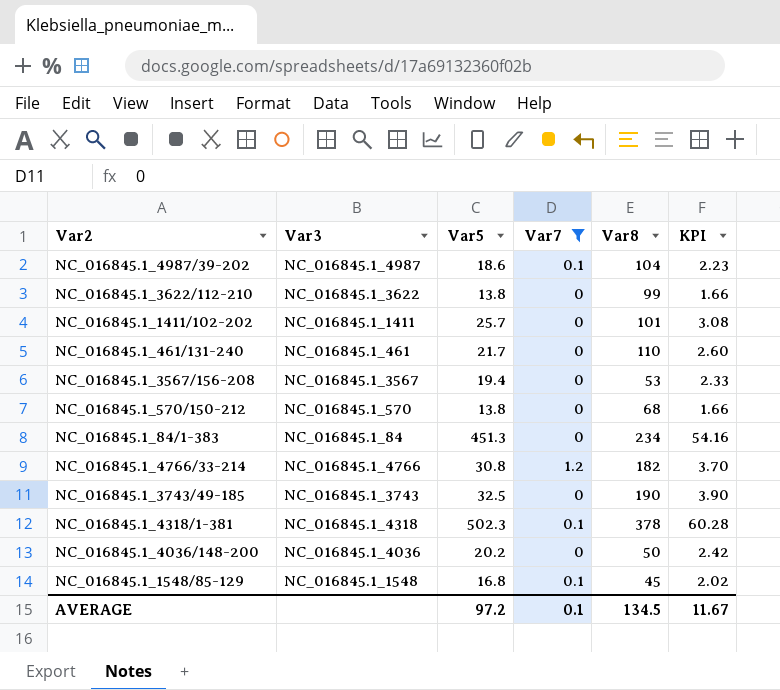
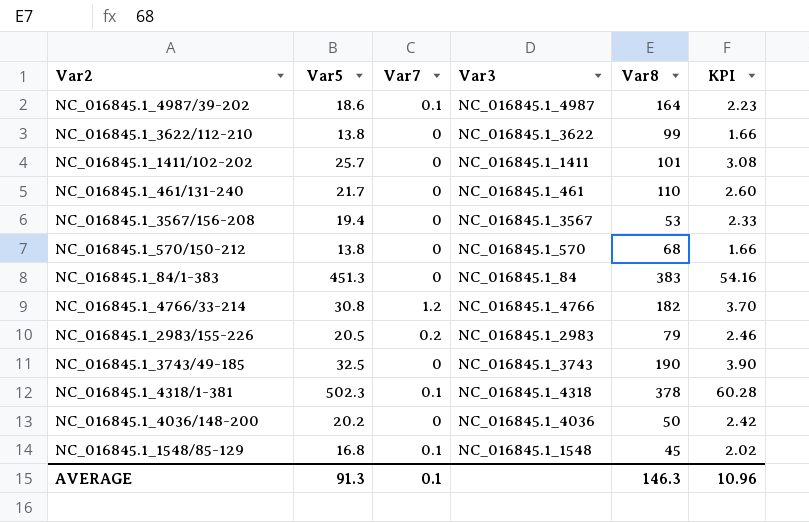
filter: Var7 != 0.2 -> none
column Var3 | position: 2 -> 4
NC_016845.1_4987/39-202 | Var8: 104 -> 164
NC_016845.1_84/1-383 | Var8: 234 -> 383
AVERAGE | Var5: 97.2 -> 91.3
AVERAGE | Var8: 134.5 -> 146.3
AVERAGE | KPI: 11.67 -> 10.96

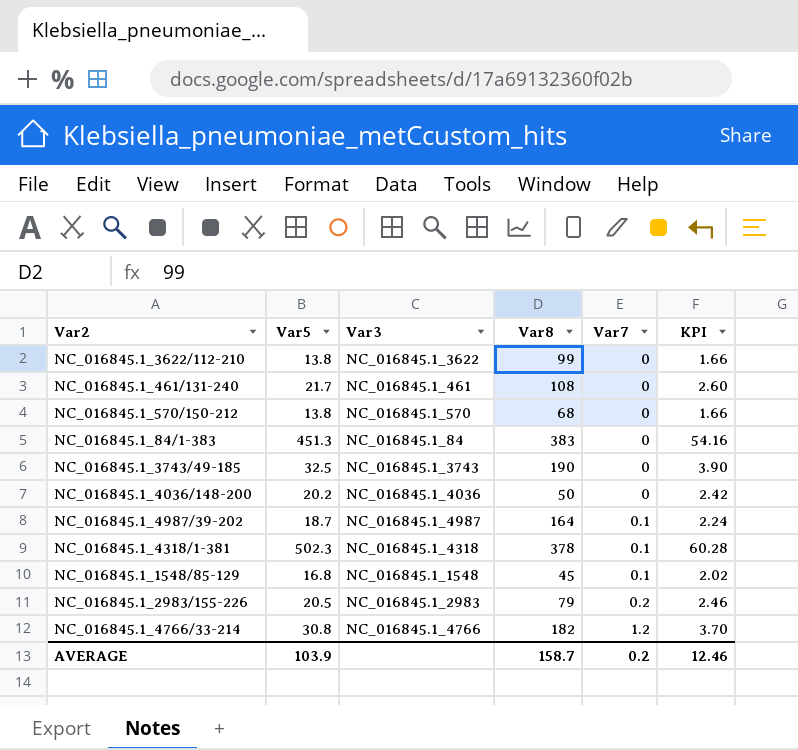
row order: none -> Var7 ascending
column Var7 | position: 3 -> 5
row NC_016845.1_1411/102-202: 25.7 | 0 | NC_016845.1_1411 | 101 | 3.08 -> none
row NC_016845.1_3567/156-208: 19.4 | 0 | NC_016845.1_3567 | 53 | 2.33 -> none
NC_016845.1_461/131-240 | Var8: 110 -> 108
NC_016845.1_4987/39-202 | Var5: 18.6 -> 18.7
NC_016845.1_4987/39-202 | KPI: 2.23 -> 2.24
AVERAGE | Var5: 91.3 -> 103.9
AVERAGE | Var8: 146.3 -> 158.7
AVERAGE | Var7: 0.1 -> 0.2
AVERAGE | KPI: 10.96 -> 12.46

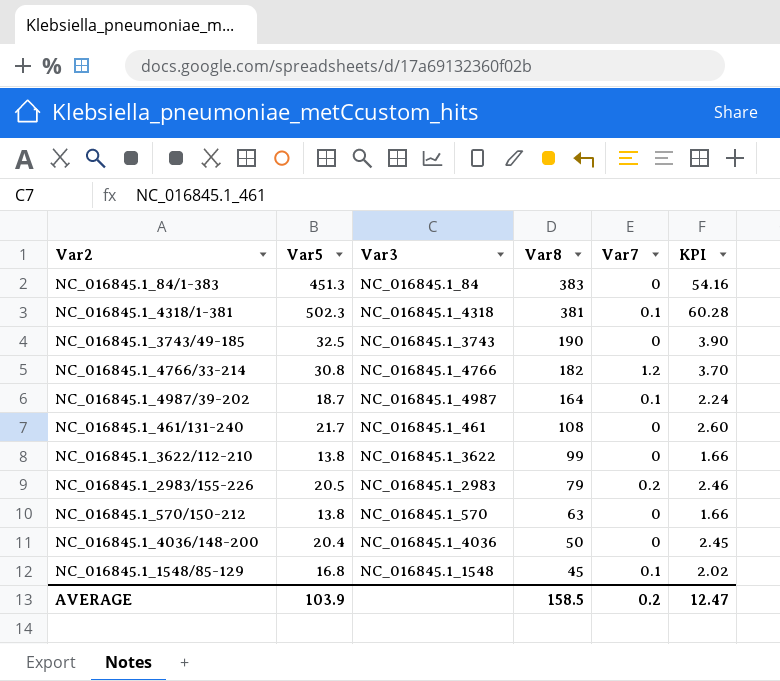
row order: Var7 ascending -> Var8 descending
NC_016845.1_4318/1-381 | Var8: 378 -> 381
NC_016845.1_570/150-212 | Var8: 68 -> 63
NC_016845.1_4036/148-200 | Var5: 20.2 -> 20.4
NC_016845.1_4036/148-200 | KPI: 2.42 -> 2.45
AVERAGE | Var8: 158.7 -> 158.5
AVERAGE | KPI: 12.46 -> 12.47

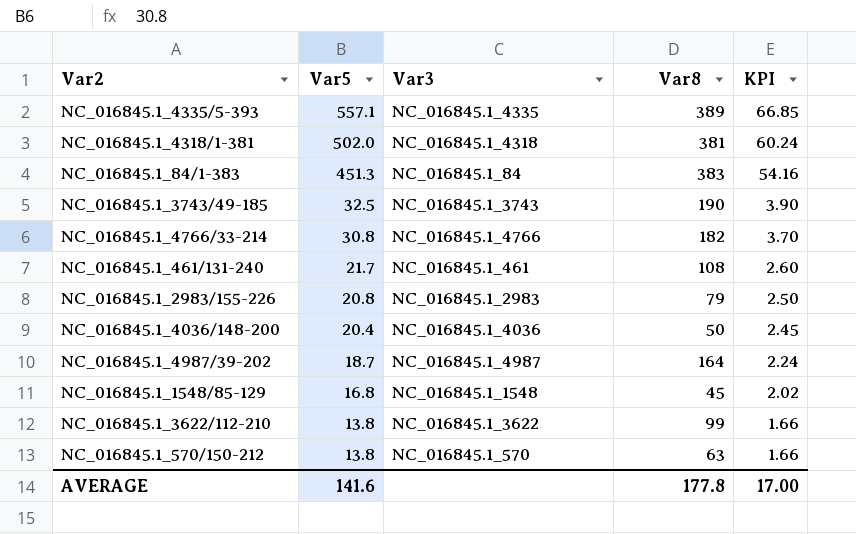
row order: Var8 descending -> Var5 descending
column Var7 | position: 5 -> none
row NC_016845.1_4335/5-393: none -> 557.1 | NC_016845.1_4335 | 389 | 66.85
NC_016845.1_4318/1-381 | Var5: 502.3 -> 502.0
NC_016845.1_4318/1-381 | KPI: 60.28 -> 60.24
NC_016845.1_2983/155-226 | Var5: 20.5 -> 20.8
NC_016845.1_2983/155-226 | KPI: 2.46 -> 2.50
AVERAGE | Var5: 103.9 -> 141.6
AVERAGE | Var8: 158.5 -> 177.8
AVERAGE | KPI: 12.47 -> 17.00

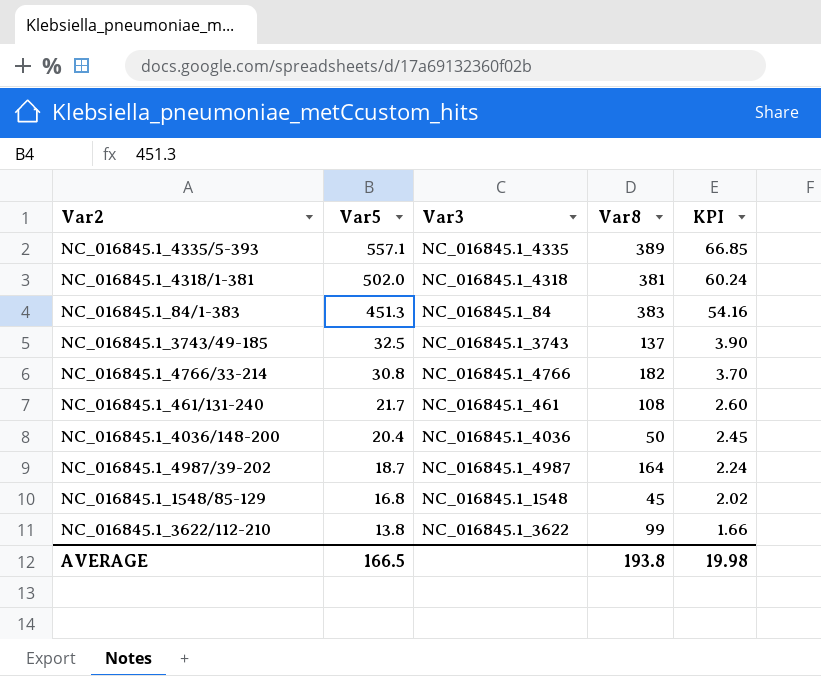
row NC_016845.1_2983/155-226: 20.8 | NC_016845.1_2983 | 79 | 2.50 -> none
row NC_016845.1_570/150-212: 13.8 | NC_016845.1_570 | 63 | 1.66 -> none
NC_016845.1_3743/49-185 | Var8: 190 -> 137
AVERAGE | Var5: 141.6 -> 166.5
AVERAGE | Var8: 177.8 -> 193.8
AVERAGE | KPI: 17.00 -> 19.98

